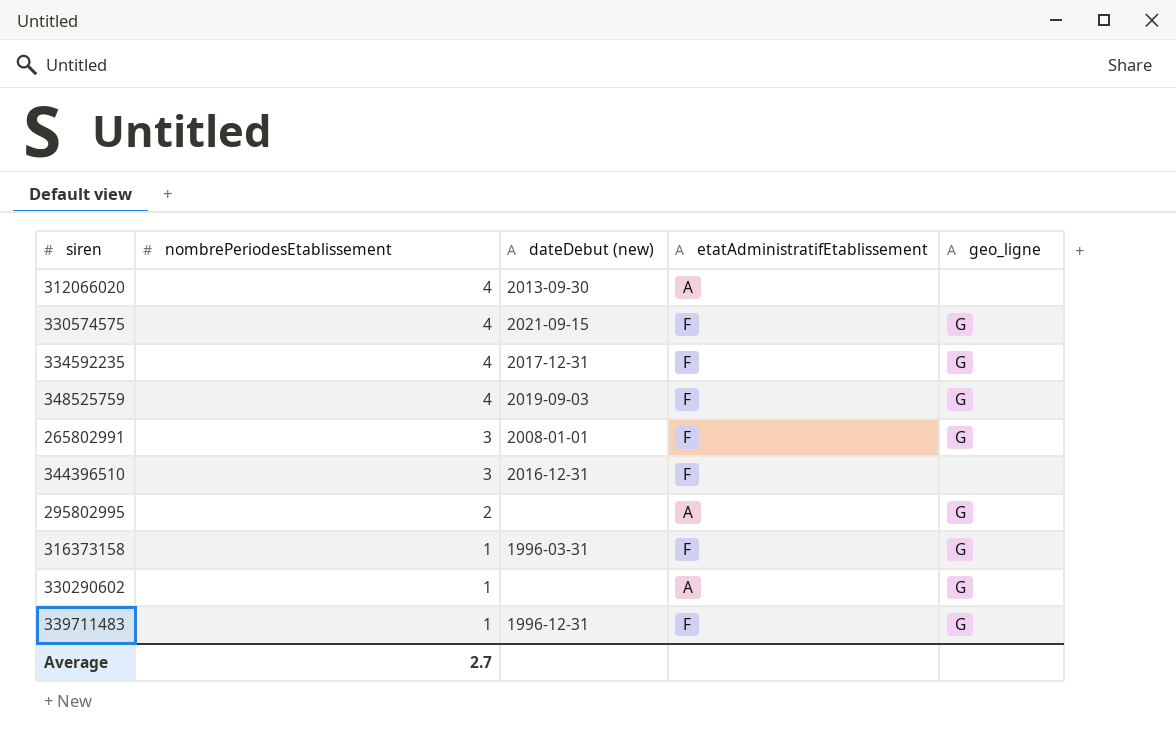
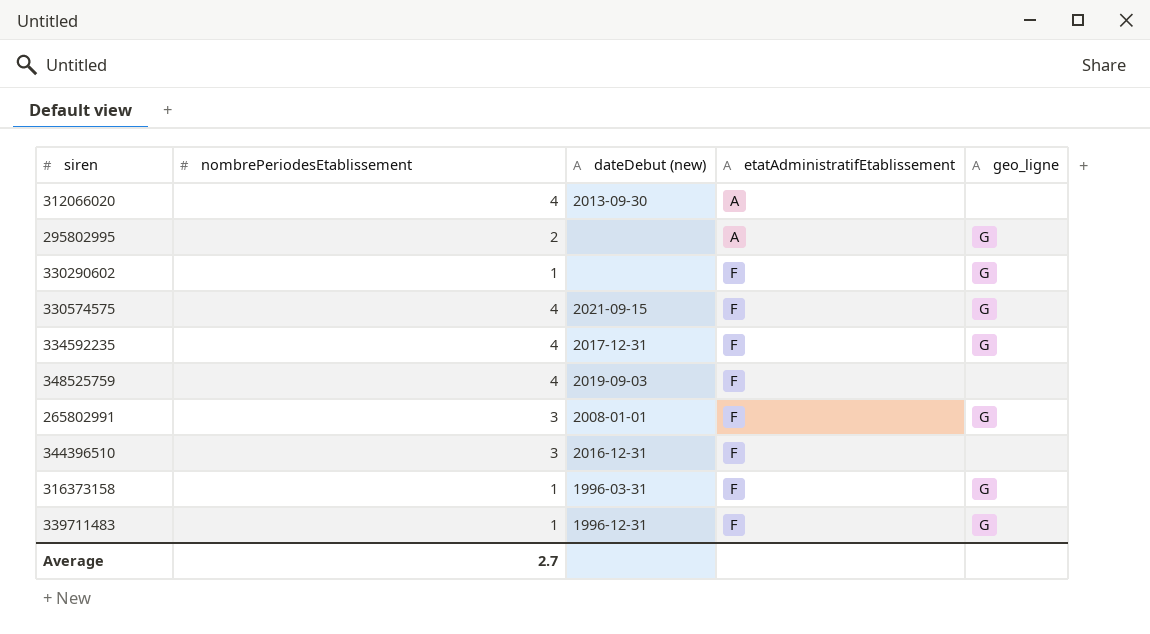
row order: nombrePeriodesEtablissement descending -> etatAdministratifEtablissement ascending
330290602 | etatAdministratifEtablissement: A -> F
348525759 | geo_ligne: G -> none

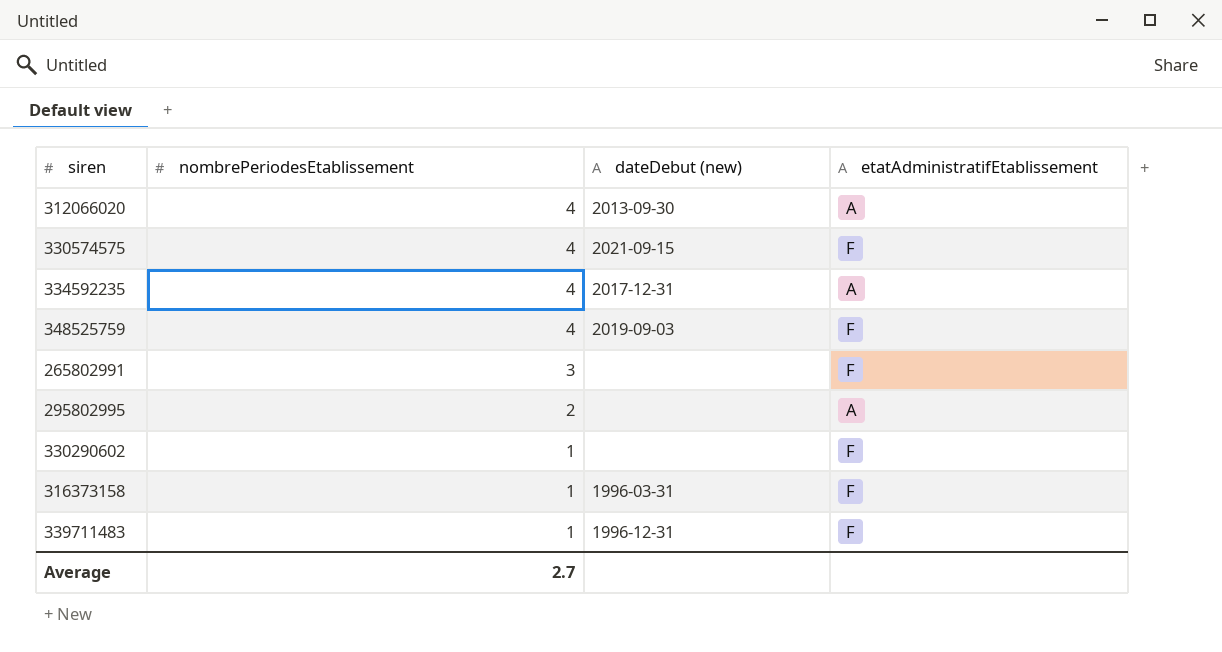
row order: etatAdministratifEtablissement ascending -> nombrePeriodesEtablissement descending
column geo_ligne | position: 5 -> none
row 344396510: 3 | 2016-12-31 | F | none -> none
334592235 | etatAdministratifEtablissement: F -> A
265802991 | dateDebut (new): 2008-01-01 -> none

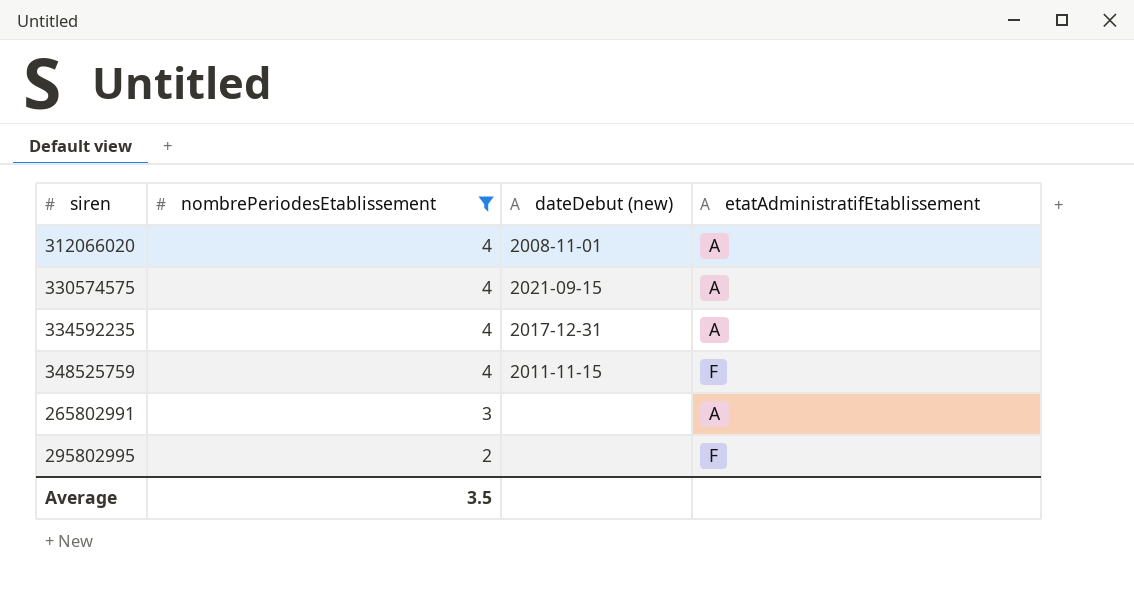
filter: none -> nombrePeriodesEtablissement != 1
312066020 | dateDebut (new): 2013-09-30 -> 2008-11-01
330574575 | etatAdministratifEtablissement: F -> A
348525759 | dateDebut (new): 2019-09-03 -> 2011-11-15
265802991 | etatAdministratifEtablissement: F -> A
295802995 | etatAdministratifEtablissement: A -> F
Average | nombrePeriodesEtablissement: 2.7 -> 3.5

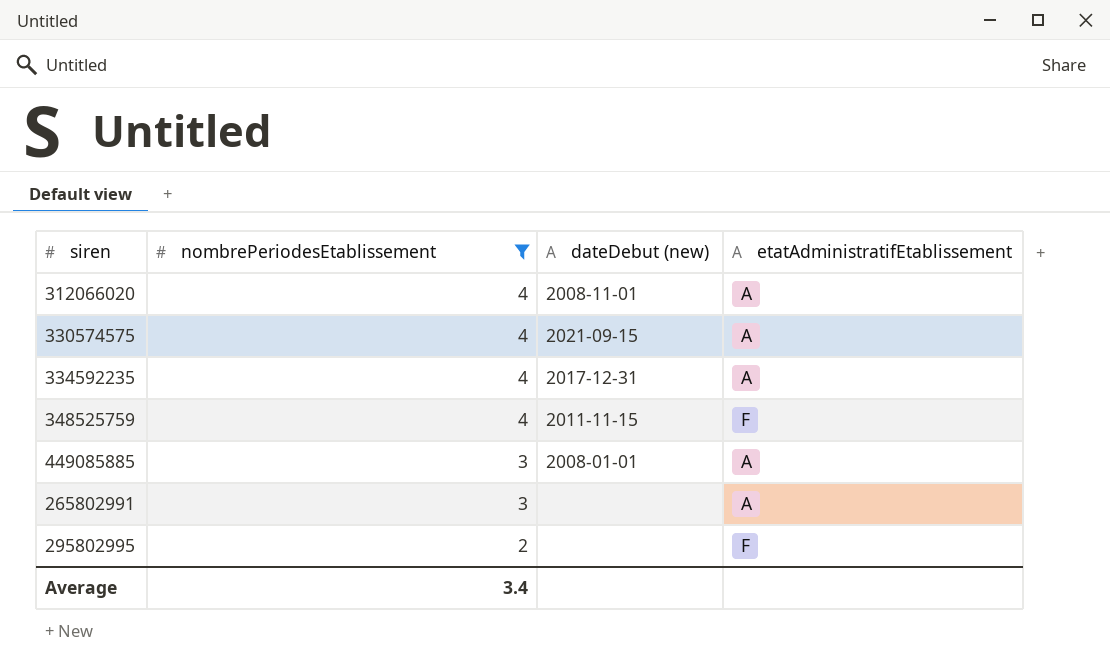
row 449085885: none -> 3 | 2008-01-01 | A
Average | nombrePeriodesEtablissement: 3.5 -> 3.4

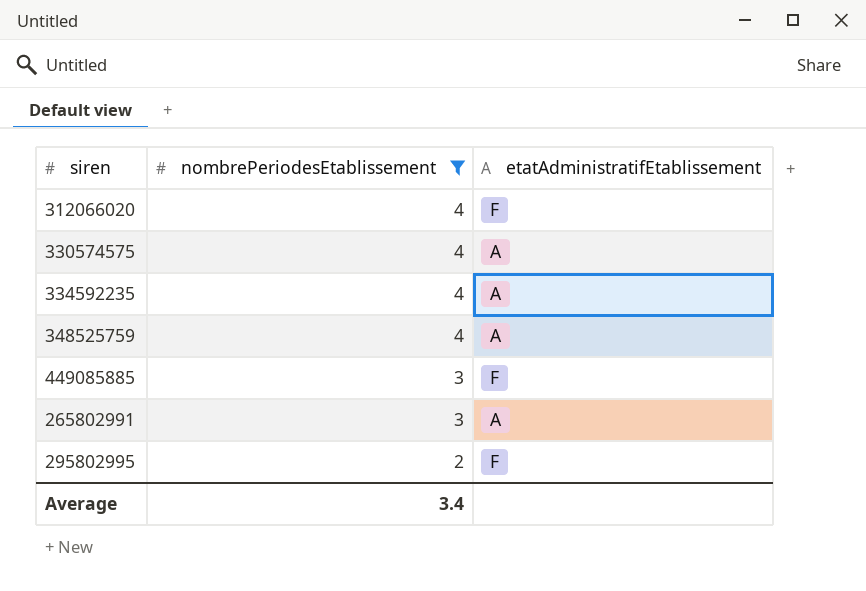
column dateDebut (new) | position: 3 -> none
312066020 | etatAdministratifEtablissement: A -> F
348525759 | etatAdministratifEtablissement: F -> A
449085885 | etatAdministratifEtablissement: A -> F

